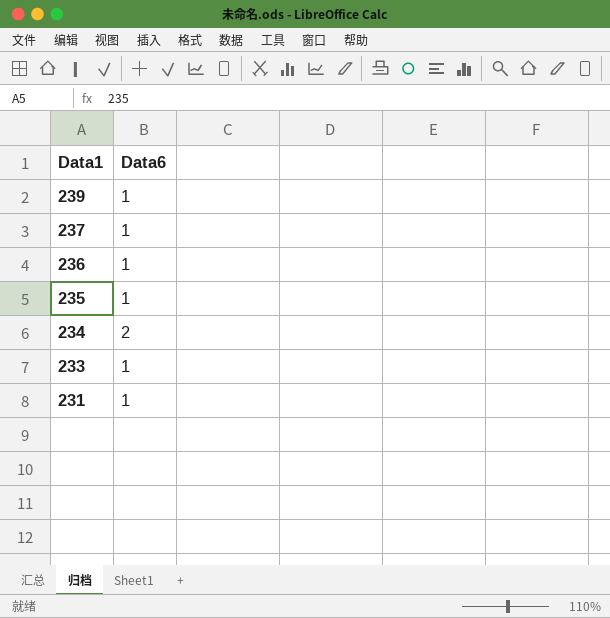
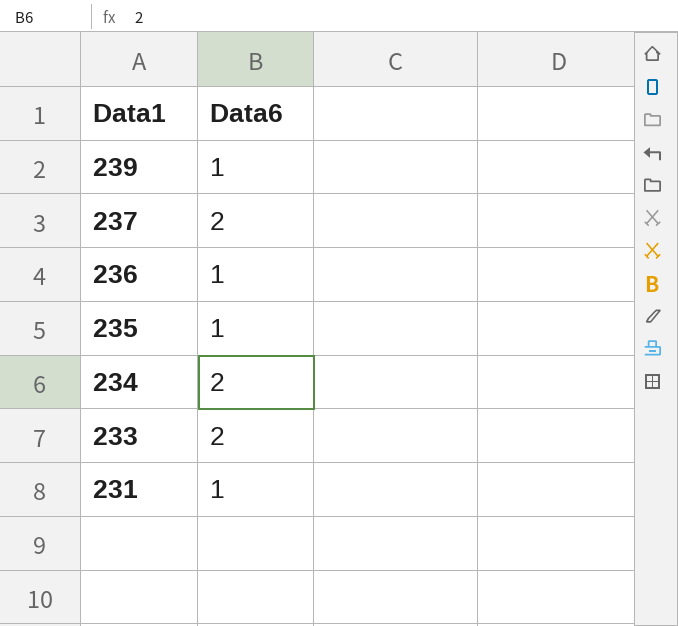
237 | Data6: 1 -> 2
233 | Data6: 1 -> 2

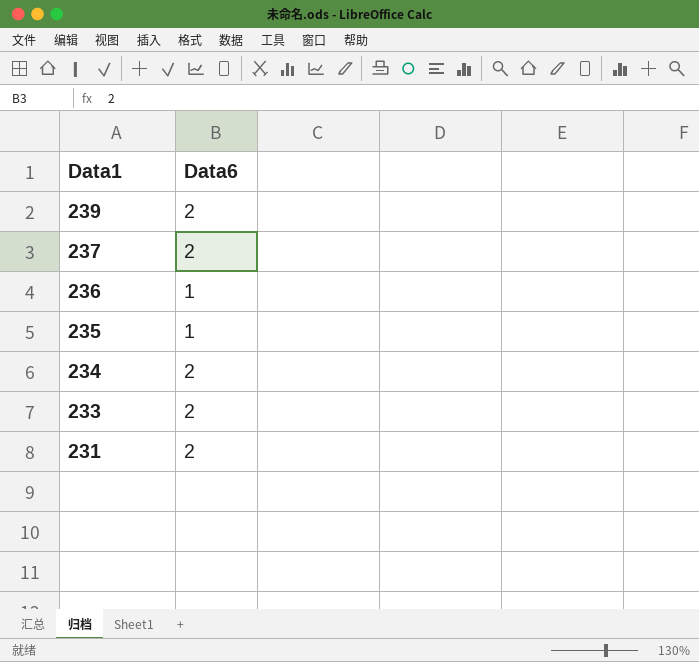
239 | Data6: 1 -> 2
231 | Data6: 1 -> 2

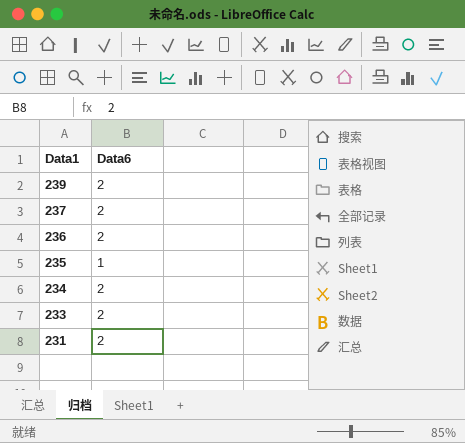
236 | Data6: 1 -> 2

